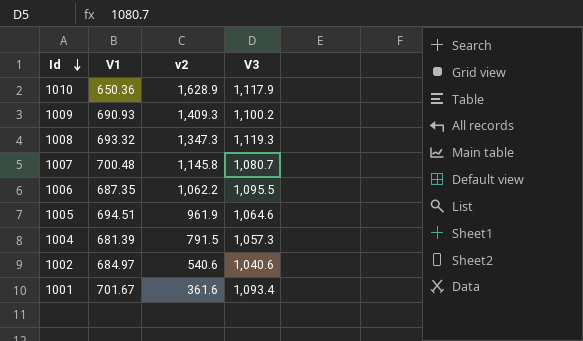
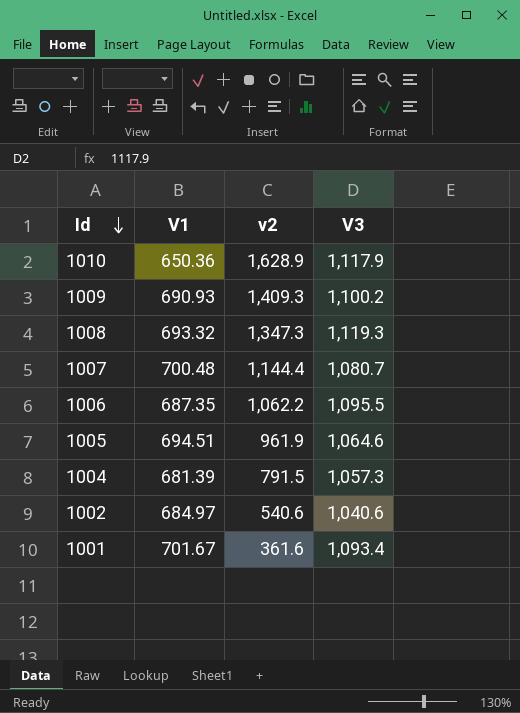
1007 | v2: 1,145.8 -> 1,144.4

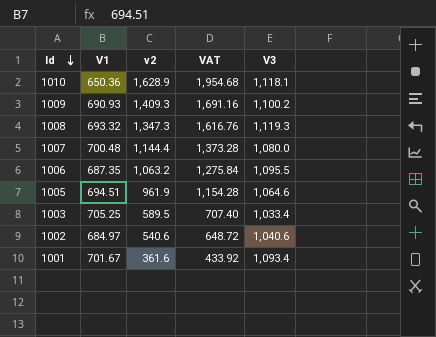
column VAT | formula: none -> [v2] * 1.2
row 1004: 681.39 | 791.5 | 1,057.3 -> none
1010 | V3: 1,117.9 -> 1,118.1
1007 | V3: 1,080.7 -> 1,080.0
1006 | v2: 1,062.2 -> 1,063.2
row 1003: none -> 705.25 | 589.5 | 707.40 | 1,033.4

